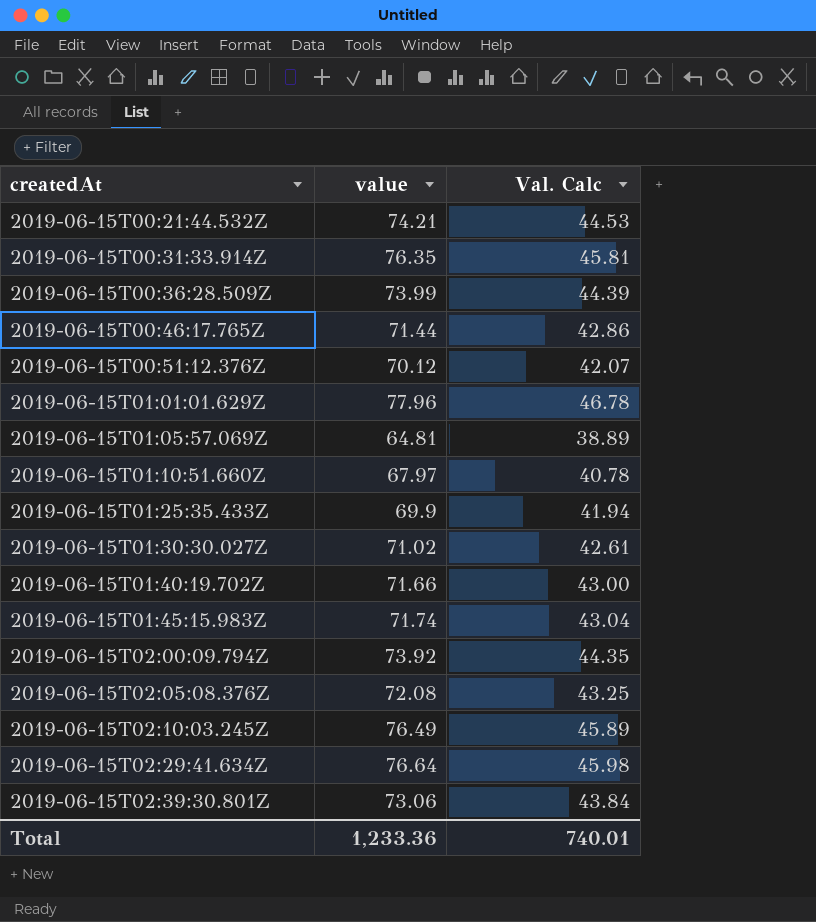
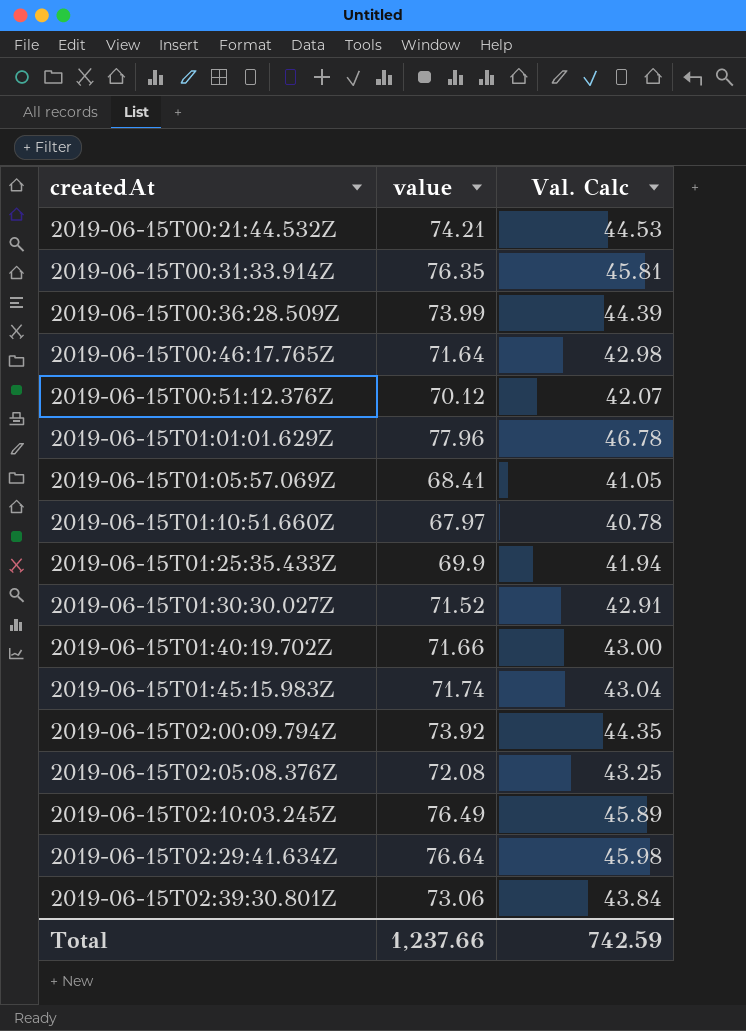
2019-06-15T00:46:17.765Z | value: 71.44 -> 71.64
2019-06-15T00:46:17.765Z | Val. Calc: 42.86 -> 42.98
2019-06-15T01:05:57.069Z | value: 64.81 -> 68.41
2019-06-15T01:05:57.069Z | Val. Calc: 38.89 -> 41.05
2019-06-15T01:30:30.027Z | value: 71.02 -> 71.52
2019-06-15T01:30:30.027Z | Val. Calc: 42.61 -> 42.91
Total | value: 1,233.36 -> 1,237.66
Total | Val. Calc: 740.01 -> 742.59

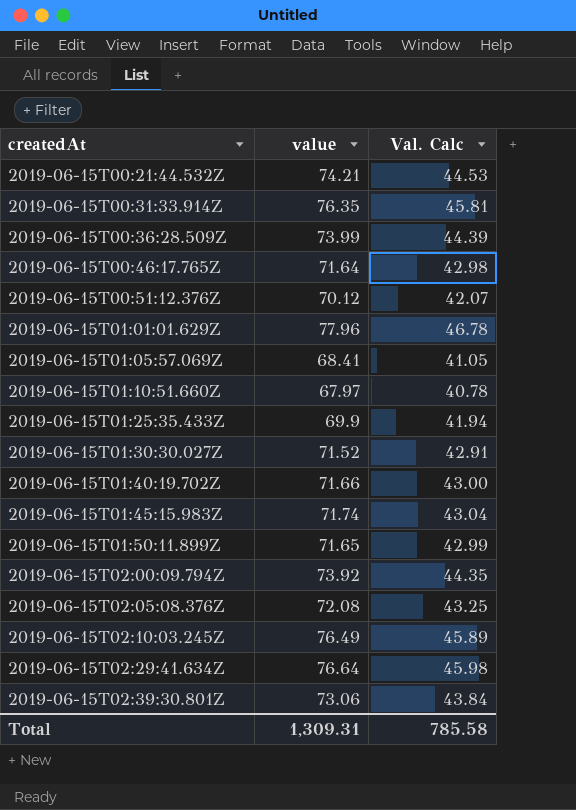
row 2019-06-15T01:50:11.899Z: none -> 71.65 | 42.99
Total | value: 1,237.66 -> 1,309.31
Total | Val. Calc: 742.59 -> 785.58

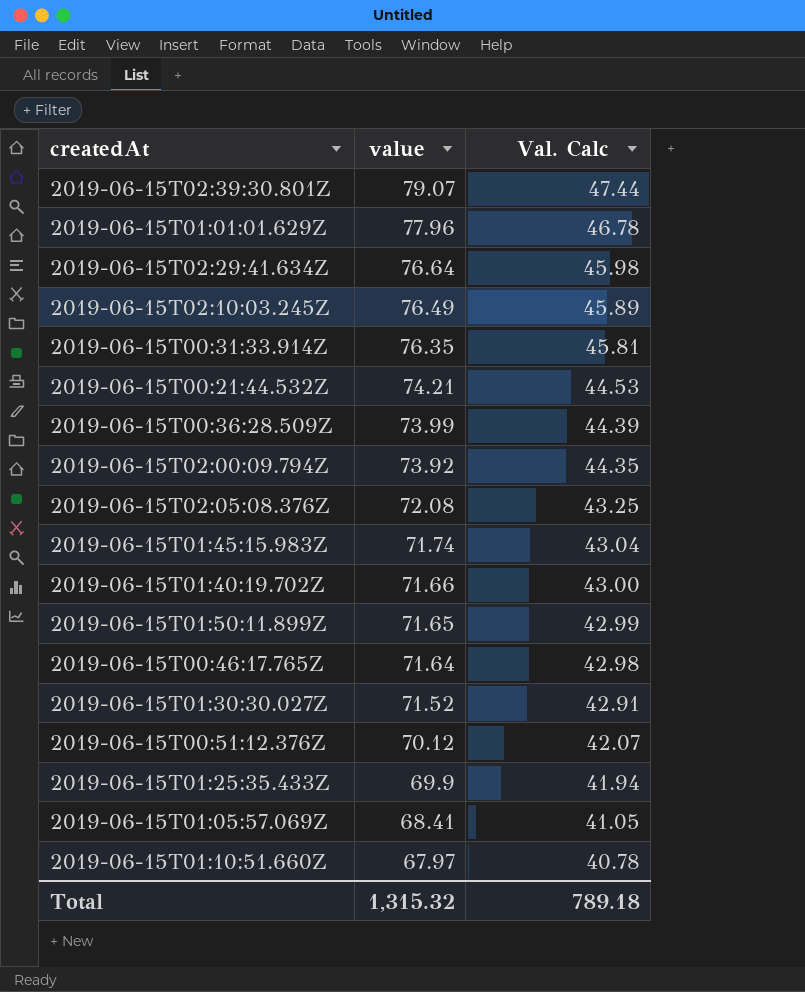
row order: createdAt ascending -> value descending
2019-06-15T02:39:30.801Z | value: 73.06 -> 79.07
2019-06-15T02:39:30.801Z | Val. Calc: 43.84 -> 47.44
Total | value: 1,309.31 -> 1,315.32
Total | Val. Calc: 785.58 -> 789.18

